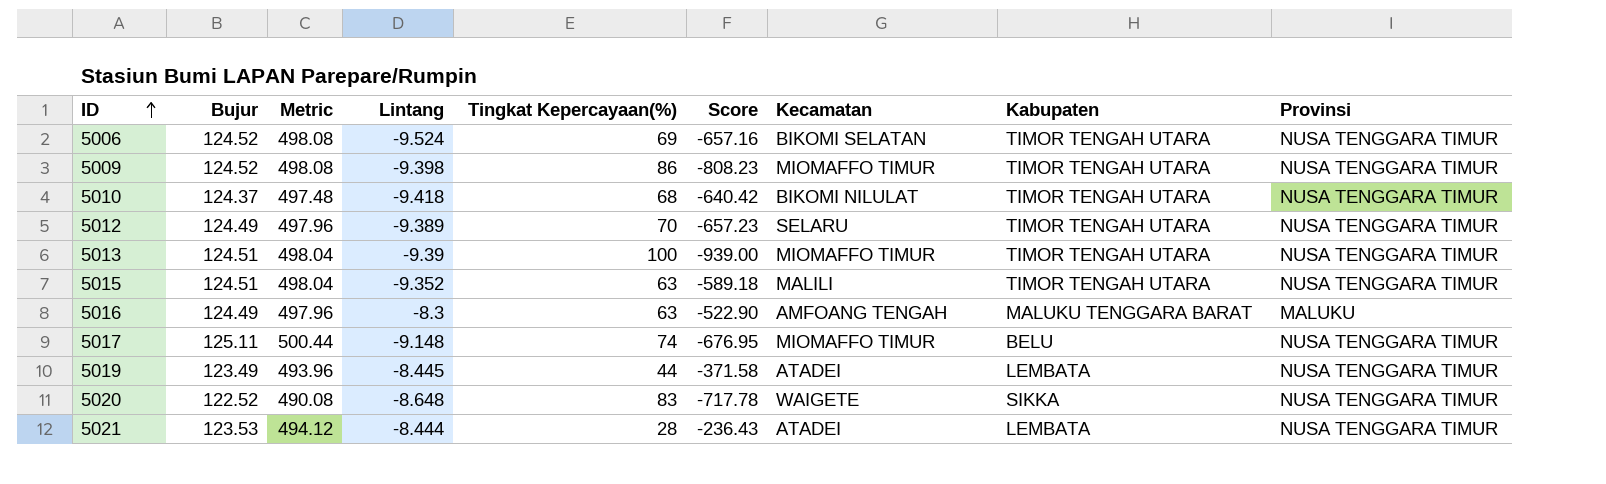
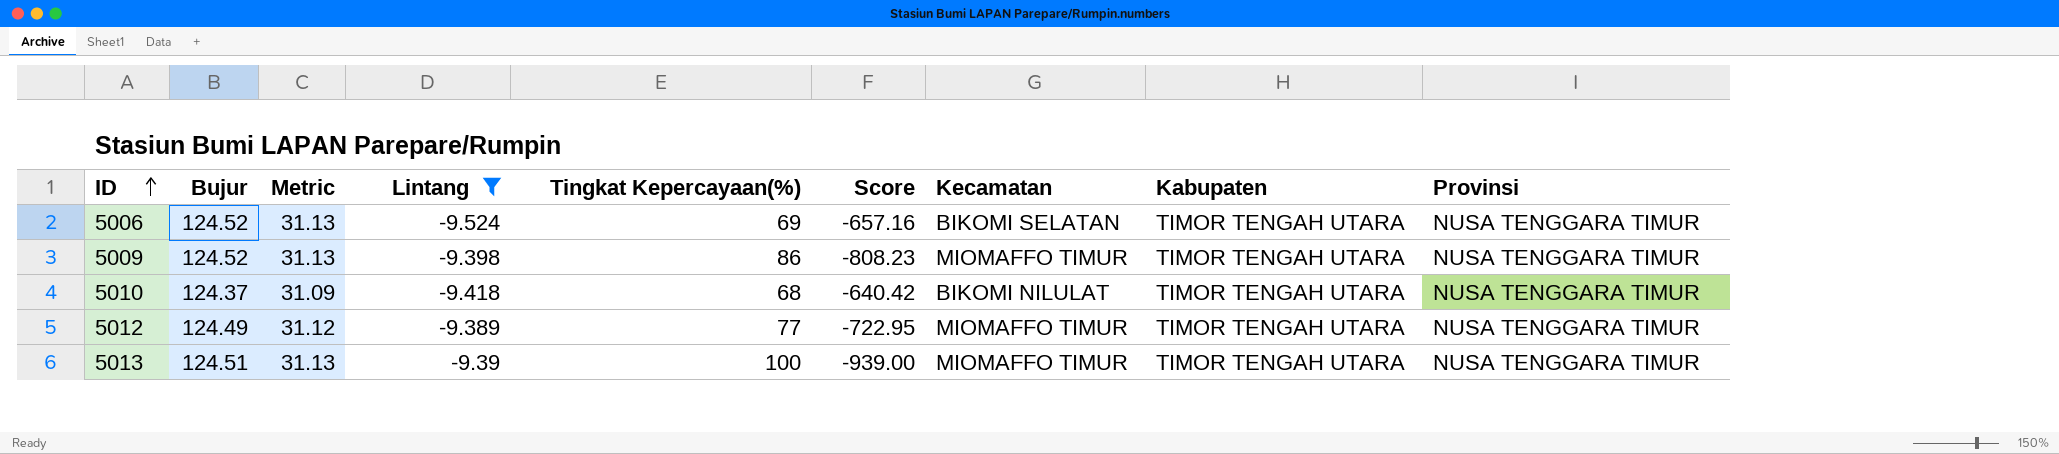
filter: none -> Lintang <= -9.389
column Metric | formula: [Bujur] * 4 -> [Bujur] * 0.25
5012 | Tingkat Kepercayaan(%): 70 -> 77
5012 | Score: -657.23 -> -722.95
5012 | Kecamatan: SELARU -> MIOMAFFO TIMUR

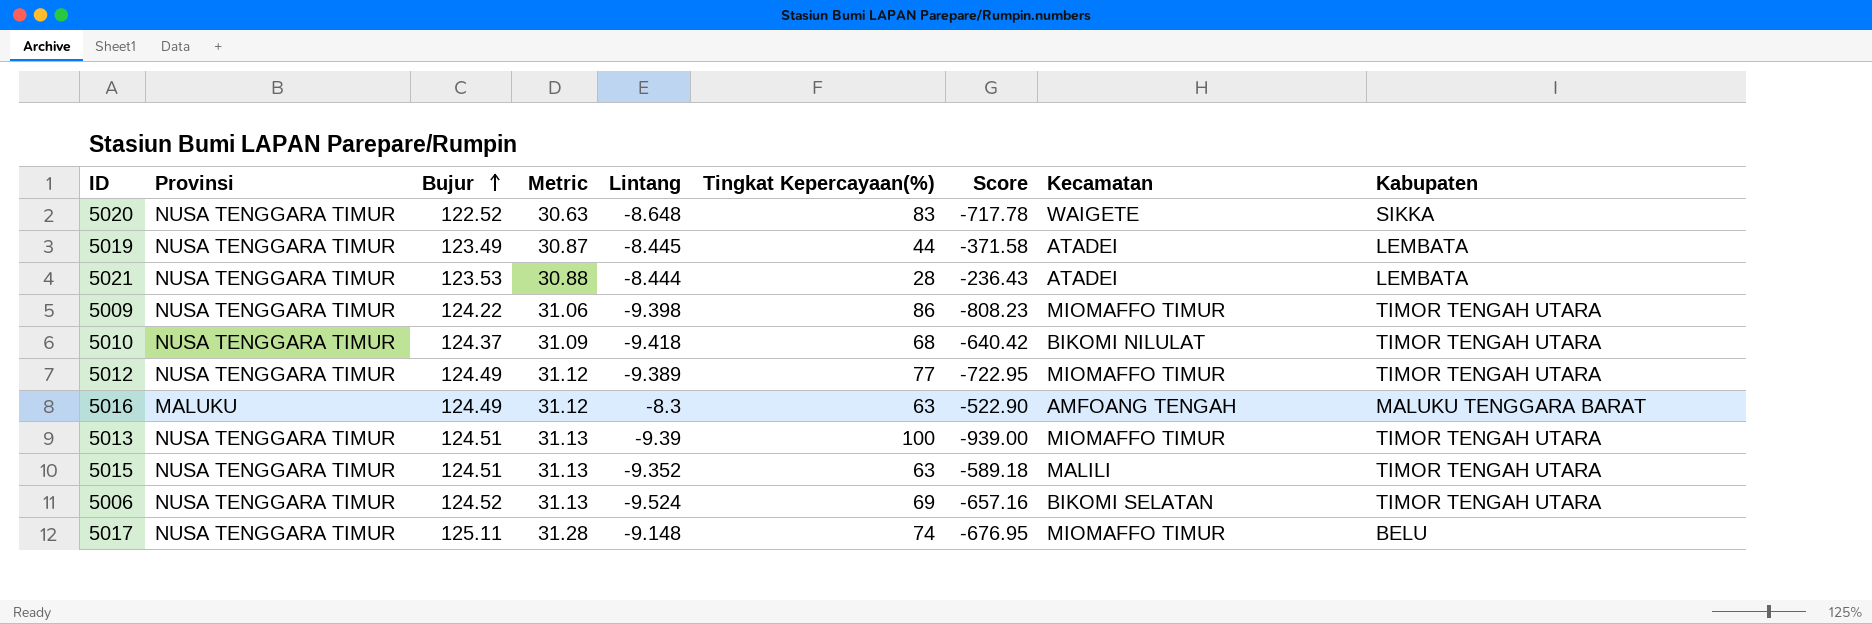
filter: Lintang <= -9.389 -> none
row order: ID ascending -> Bujur ascending
column Provinsi | position: 9 -> 2
5009 | Bujur: 124.52 -> 124.22
5009 | Metric: 31.13 -> 31.06

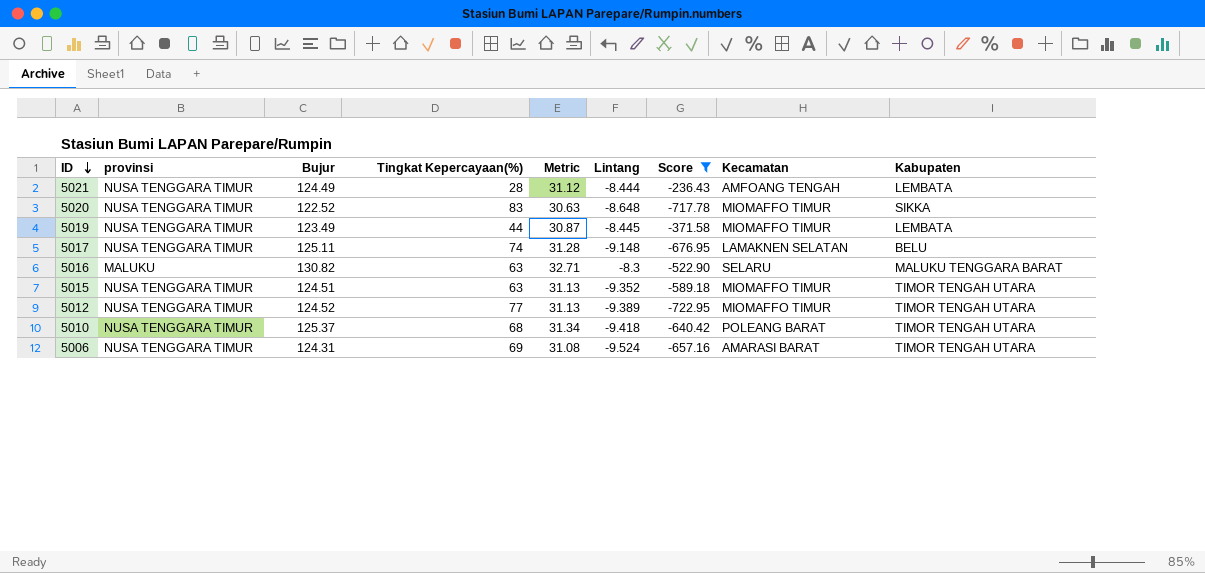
filter: none -> Score >= -722.95
row order: Bujur ascending -> ID descending
column name: Provinsi -> provinsi
column Tingkat Kepercayaan(%) | position: 6 -> 4
5021 | Bujur: 123.53 -> 124.49
5021 | Metric: 30.88 -> 31.12
5021 | Kecamatan: ATADEI -> AMFOANG TENGAH
5020 | Kecamatan: WAIGETE -> MIOMAFFO TIMUR
5019 | Kecamatan: ATADEI -> MIOMAFFO TIMUR
5017 | Kecamatan: MIOMAFFO TIMUR -> LAMAKNEN SELATAN
5016 | Bujur: 124.49 -> 130.82
5016 | Metric: 31.12 -> 32.71
5016 | Kecamatan: AMFOANG TENGAH -> SELARU
5015 | Kecamatan: MALILI -> MIOMAFFO TIMUR
5012 | Bujur: 124.49 -> 124.52
5012 | Metric: 31.12 -> 31.13
5010 | Bujur: 124.37 -> 125.37
5010 | Metric: 31.09 -> 31.34
5010 | Kecamatan: BIKOMI NILULAT -> POLEANG BARAT
5006 | Bujur: 124.52 -> 124.31
5006 | Metric: 31.13 -> 31.08
5006 | Kecamatan: BIKOMI SELATAN -> AMARASI BARAT

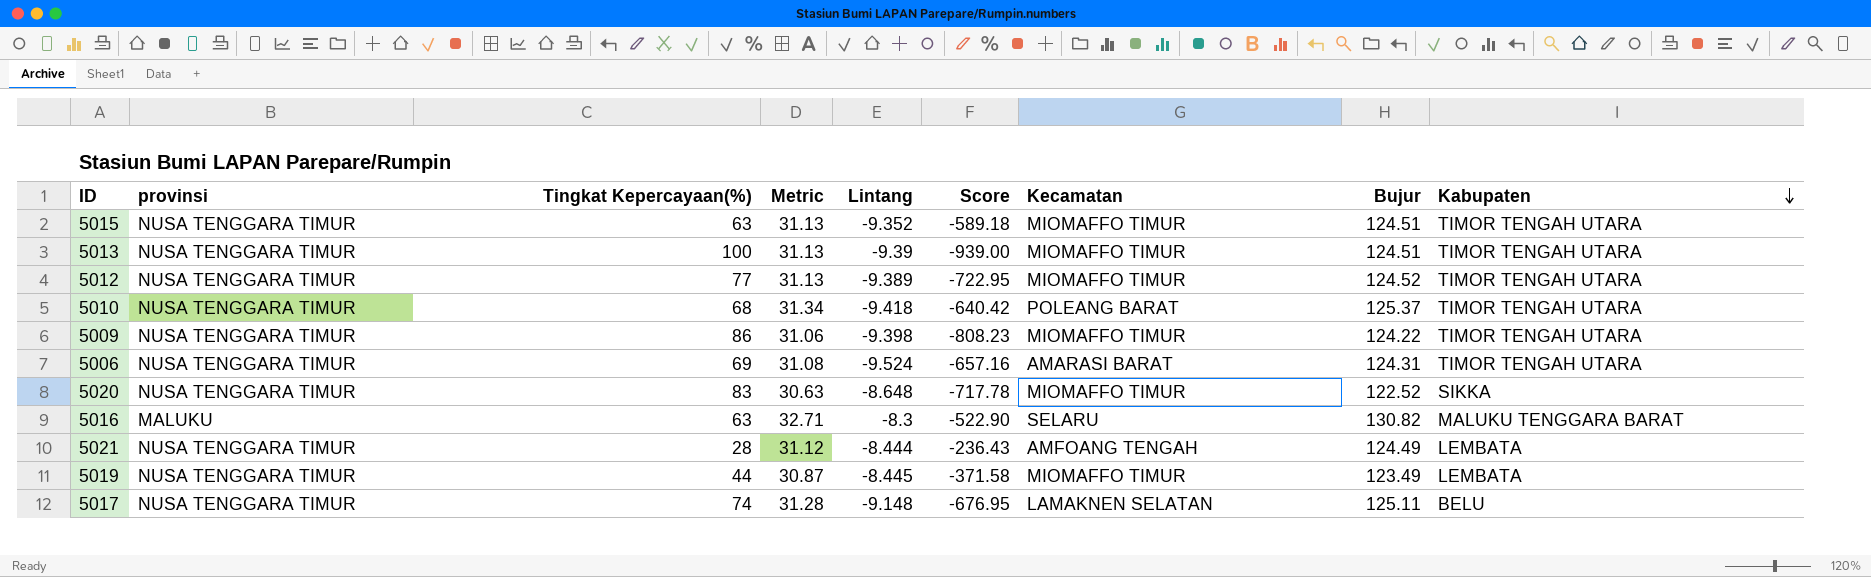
filter: Score >= -722.95 -> none
row order: ID descending -> Kabupaten descending
column Bujur | position: 3 -> 8

